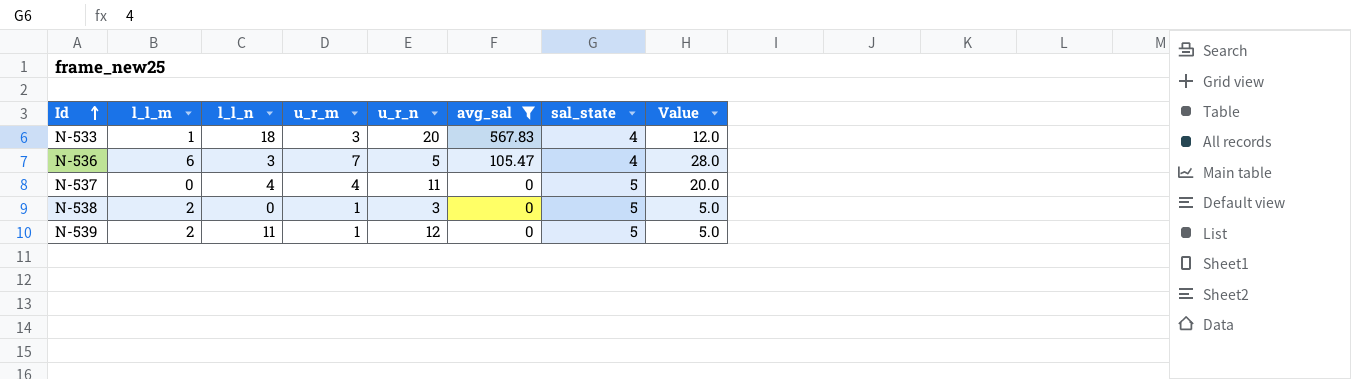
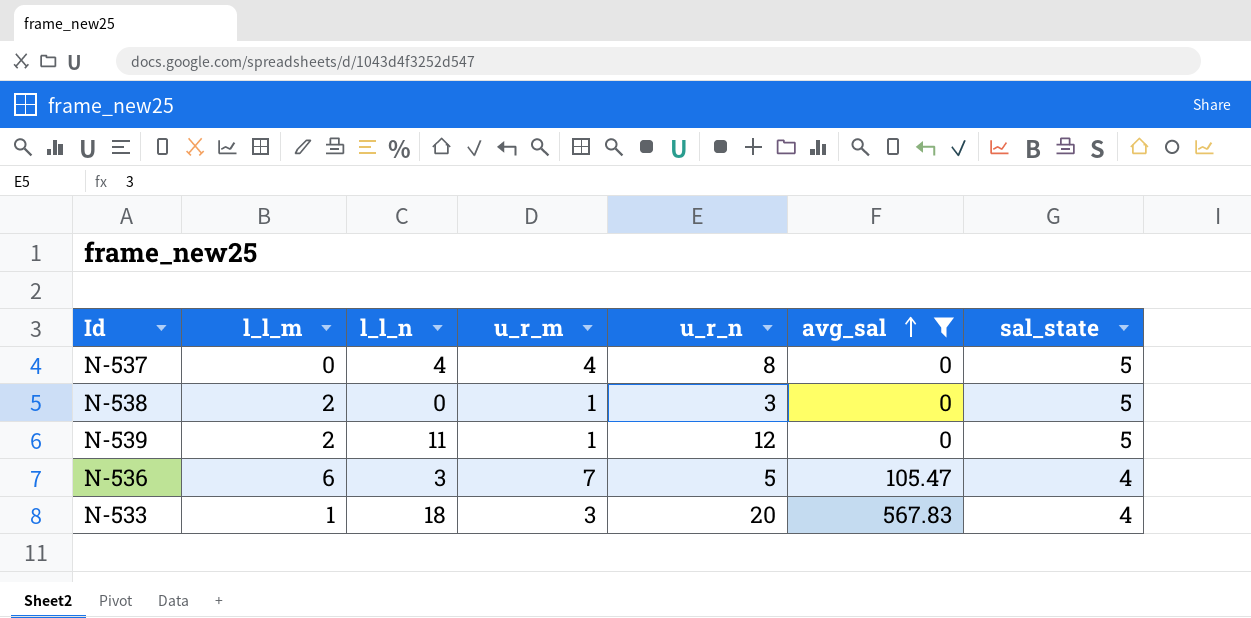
row order: Id ascending -> avg_sal ascending
column Value | formula: [u_r_m] * [sal_state] -> none
N-537 | u_r_n: 11 -> 8

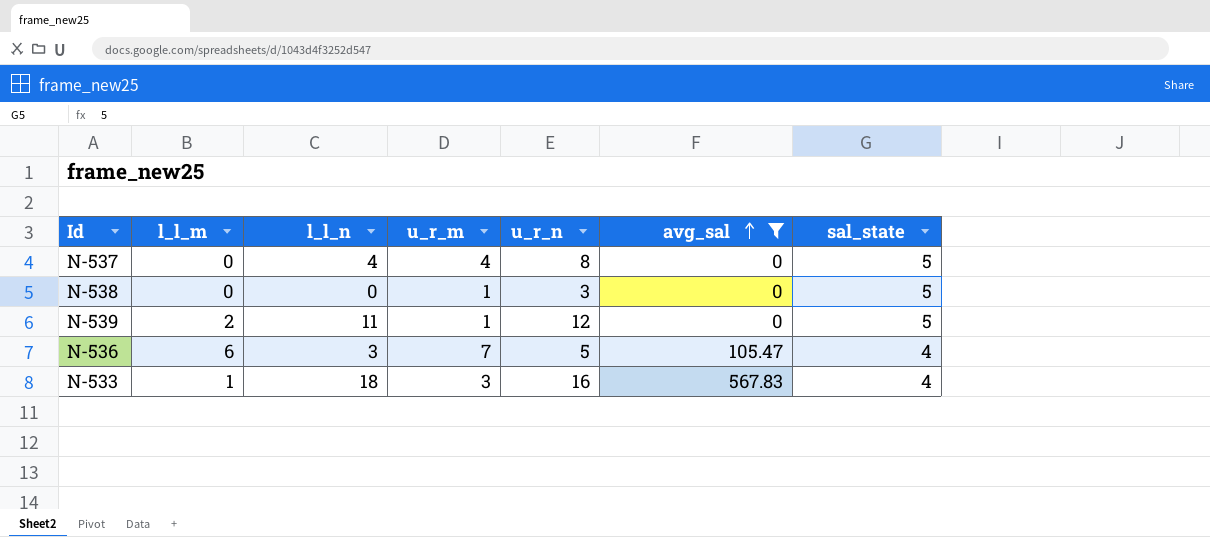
N-538 | l_l_m: 2 -> 0
N-533 | u_r_n: 20 -> 16

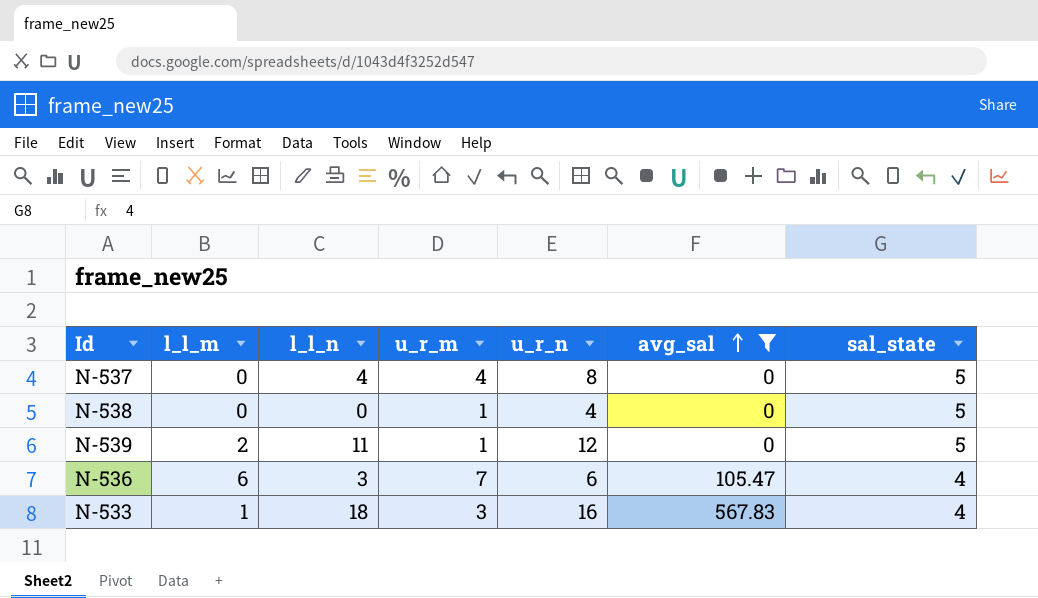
N-538 | u_r_n: 3 -> 4
N-536 | u_r_n: 5 -> 6

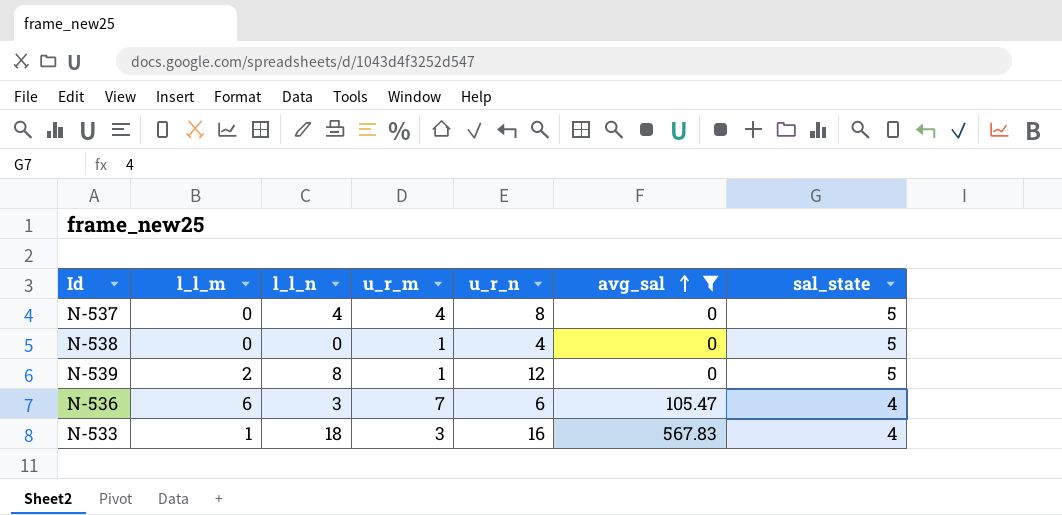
N-539 | l_l_n: 11 -> 8

